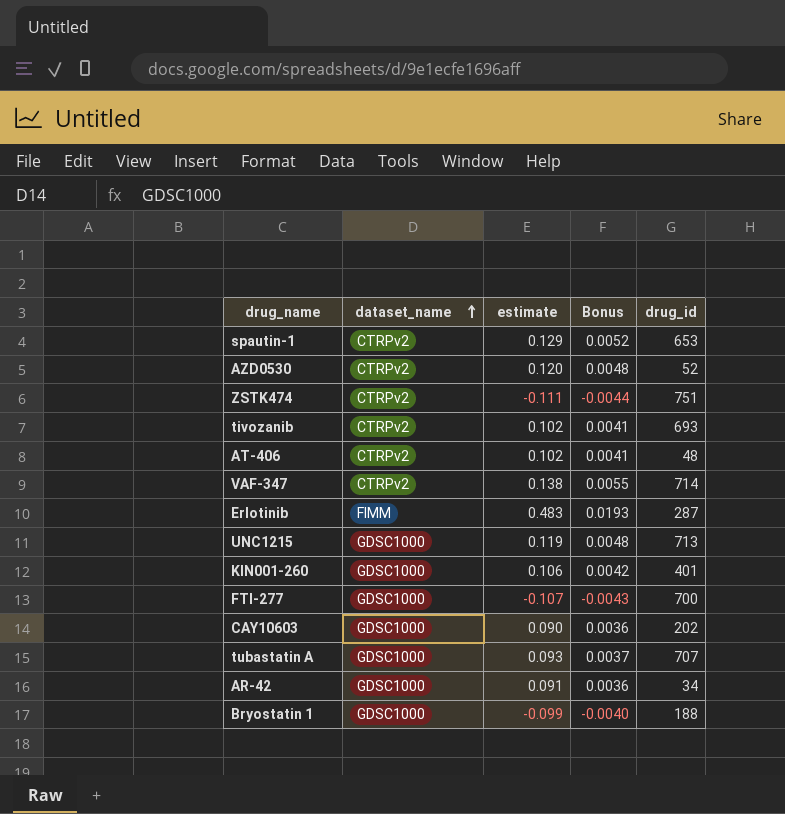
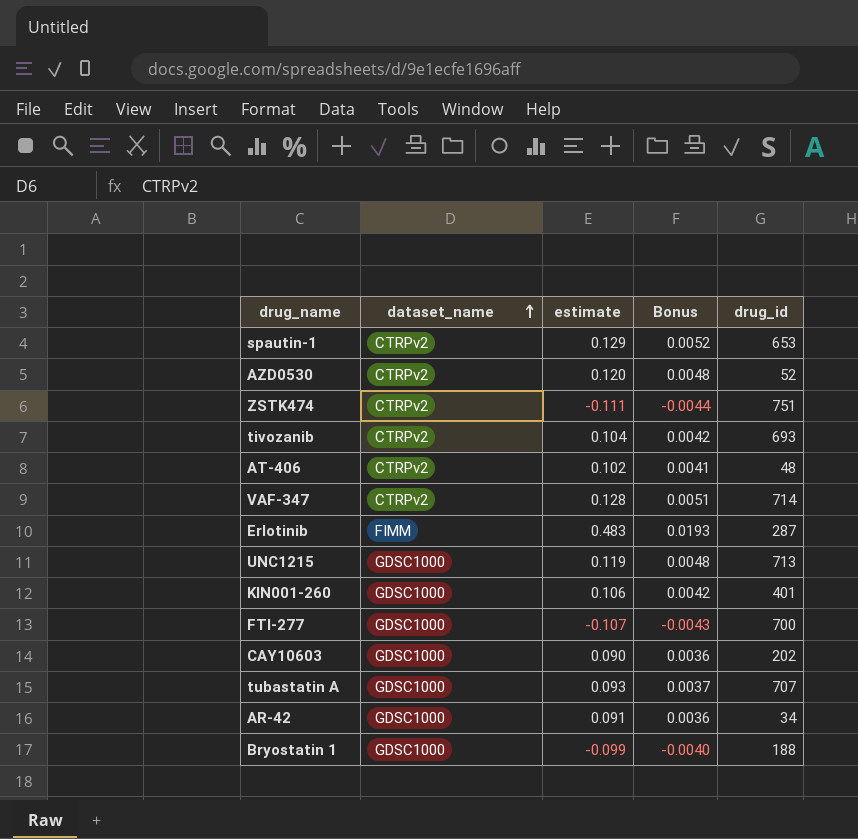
tivozanib | estimate: 0.102 -> 0.104
tivozanib | Bonus: 0.0041 -> 0.0042
VAF-347 | estimate: 0.138 -> 0.128
VAF-347 | Bonus: 0.0055 -> 0.0051

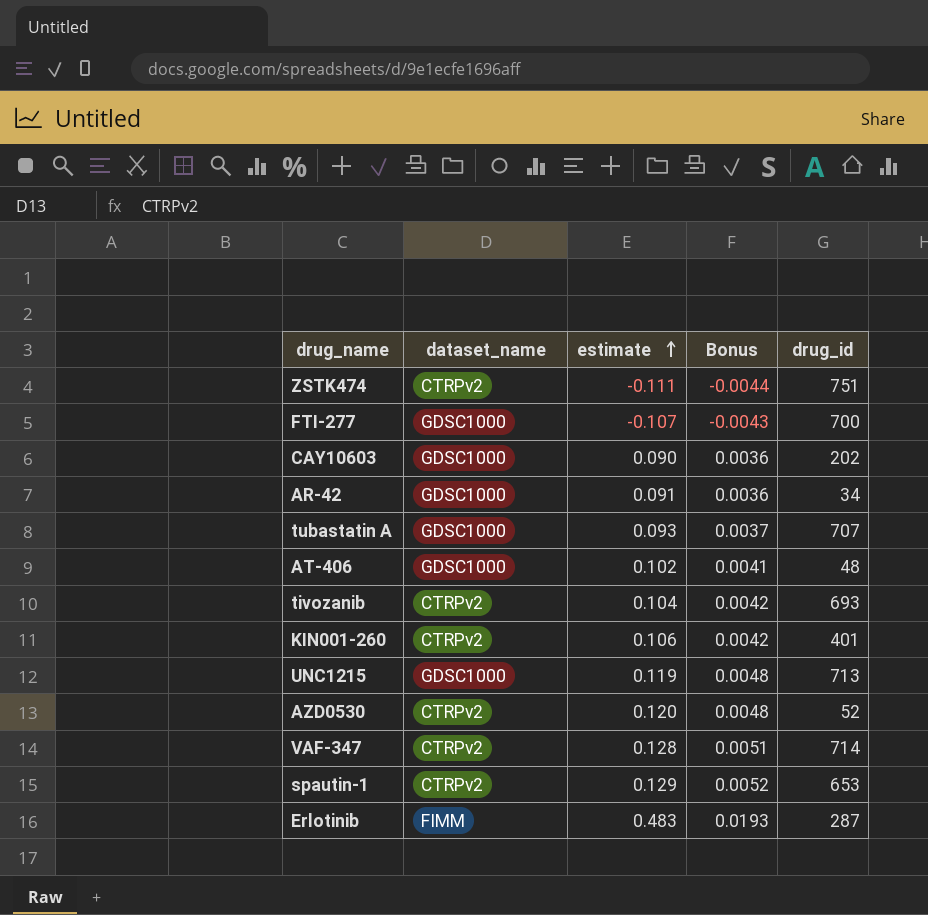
row order: dataset_name ascending -> estimate ascending
row Bryostatin 1: GDSC1000 | -0.099 | -0.0040 | 188 -> none
AT-406 | dataset_name: CTRPv2 -> GDSC1000
KIN001-260 | dataset_name: GDSC1000 -> CTRPv2

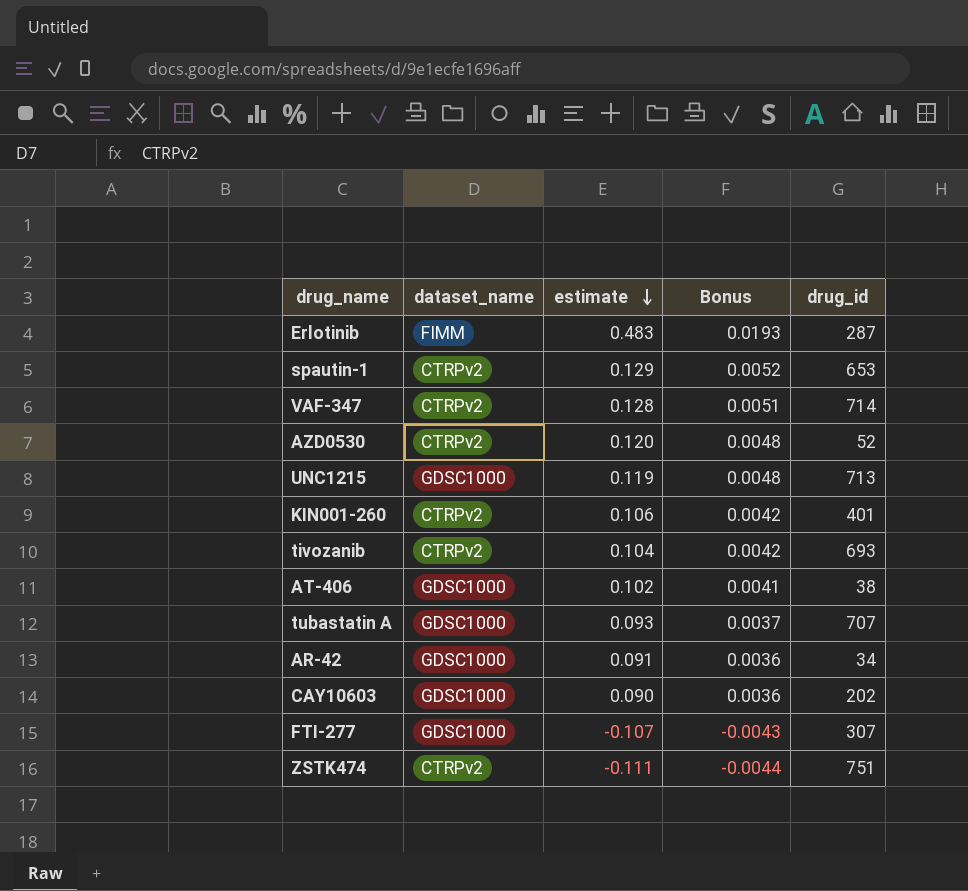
row order: estimate ascending -> estimate descending
AT-406 | drug_id: 48 -> 38
FTI-277 | drug_id: 700 -> 307

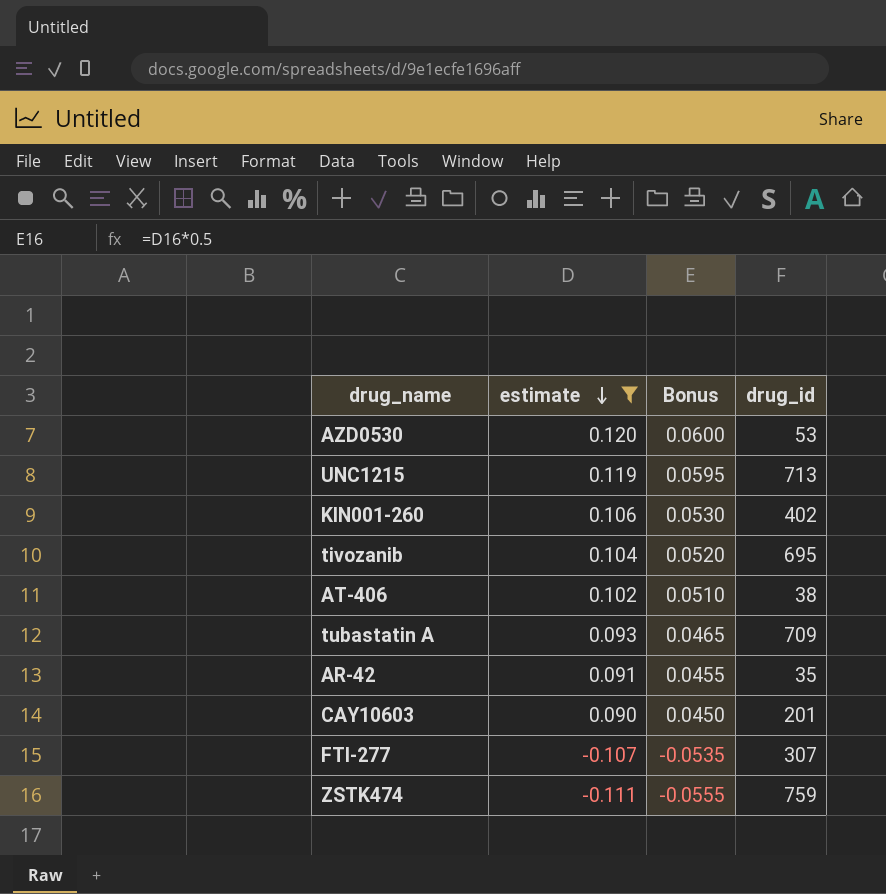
filter: none -> estimate <= 0.120
column dataset_name | position: 2 -> none
column Bonus | formula: [estimate] * 0.04 -> [estimate] * 0.5
AZD0530 | drug_id: 52 -> 53
KIN001-260 | drug_id: 401 -> 402
tivozanib | drug_id: 693 -> 695
tubastatin A | drug_id: 707 -> 709
AR-42 | drug_id: 34 -> 35
CAY10603 | drug_id: 202 -> 201
ZSTK474 | drug_id: 751 -> 759

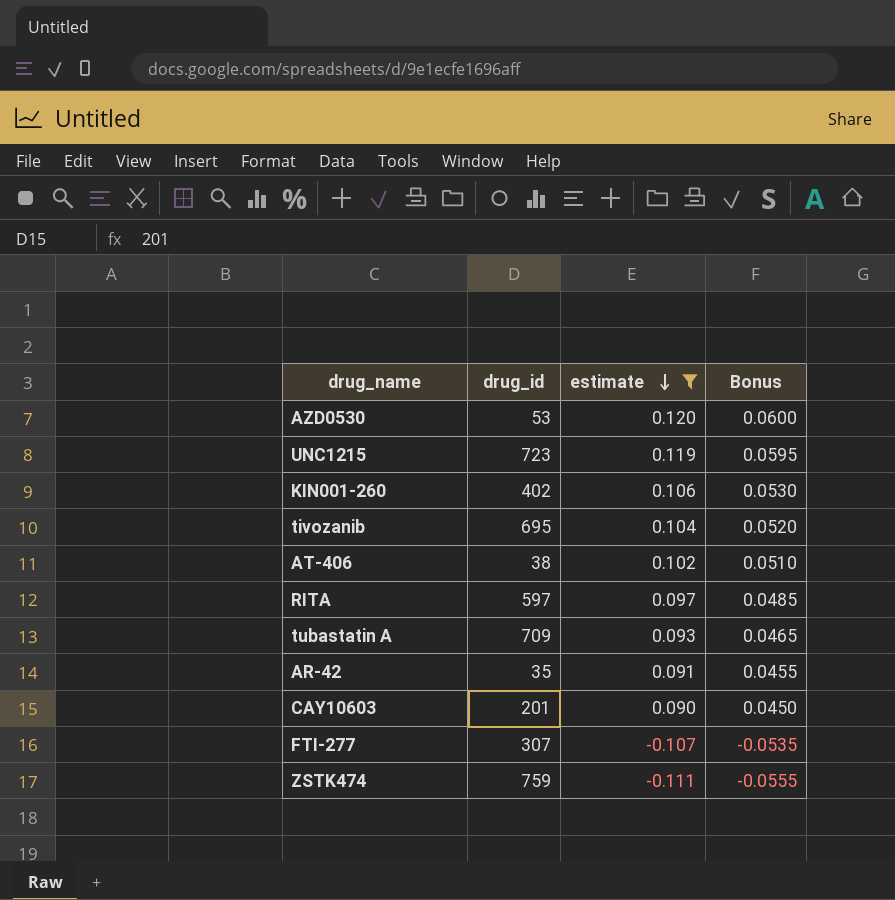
column drug_id | position: 4 -> 2
UNC1215 | drug_id: 713 -> 723
row RITA: none -> 597 | 0.097 | 0.0485

